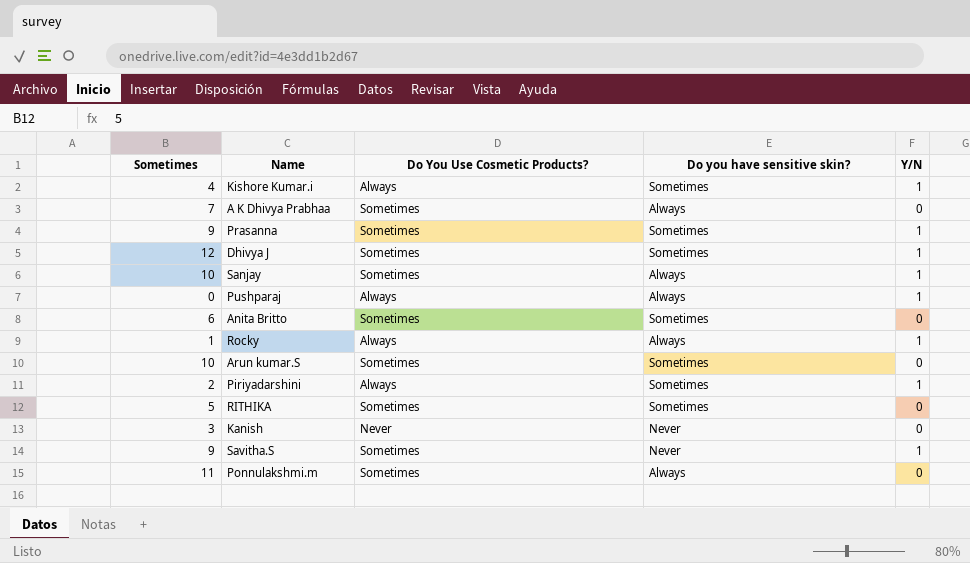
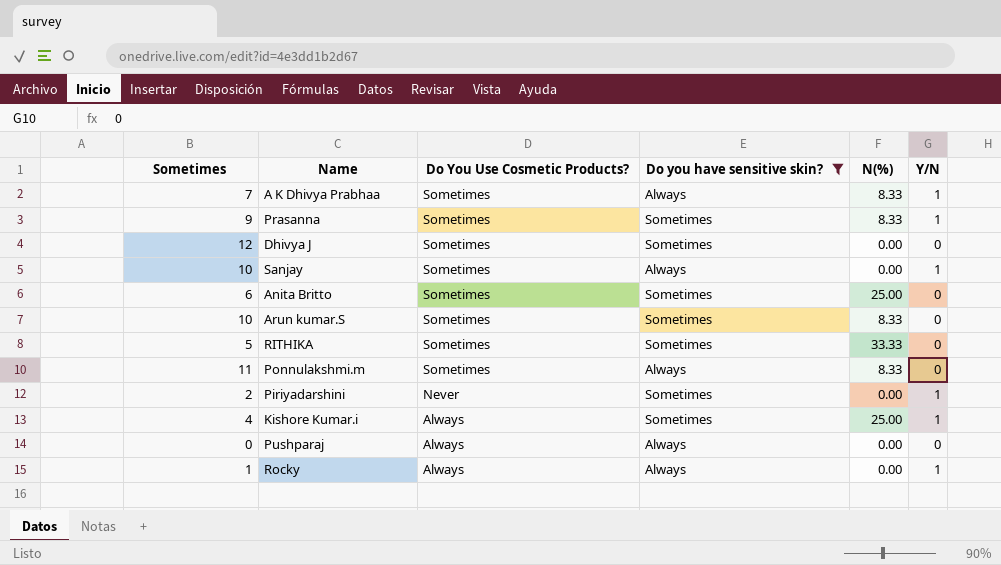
filter: none -> Do you have sensitive skin? != Never
row order: none -> Do You Use Cosmetic Products? descending
column N(%) | position: none -> 5
A K Dhivya Prabhaa | Y/N: 0 -> 1
Dhivya J | Y/N: 1 -> 0
Piriyadarshini | Do You Use Cosmetic Products?: Always -> Never
Pushparaj | Y/N: 1 -> 0

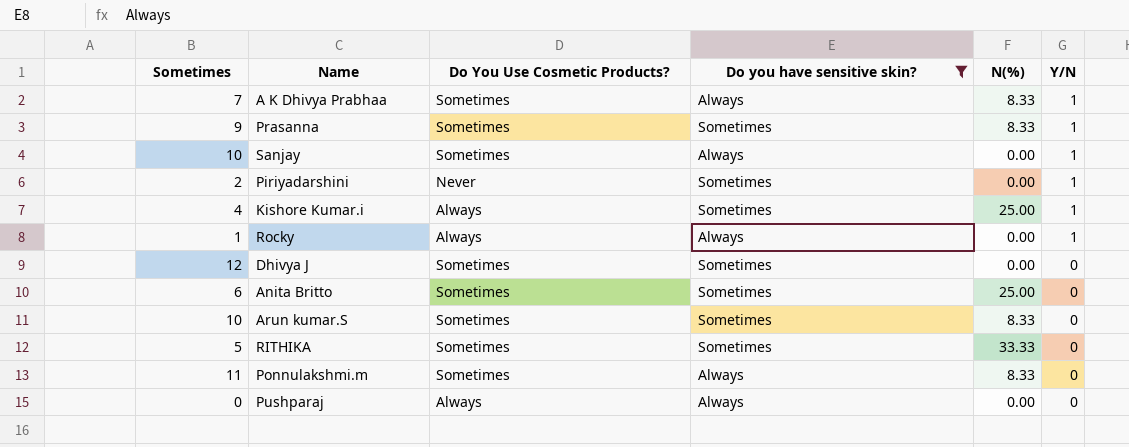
row order: Do You Use Cosmetic Products? descending -> Y/N descending

